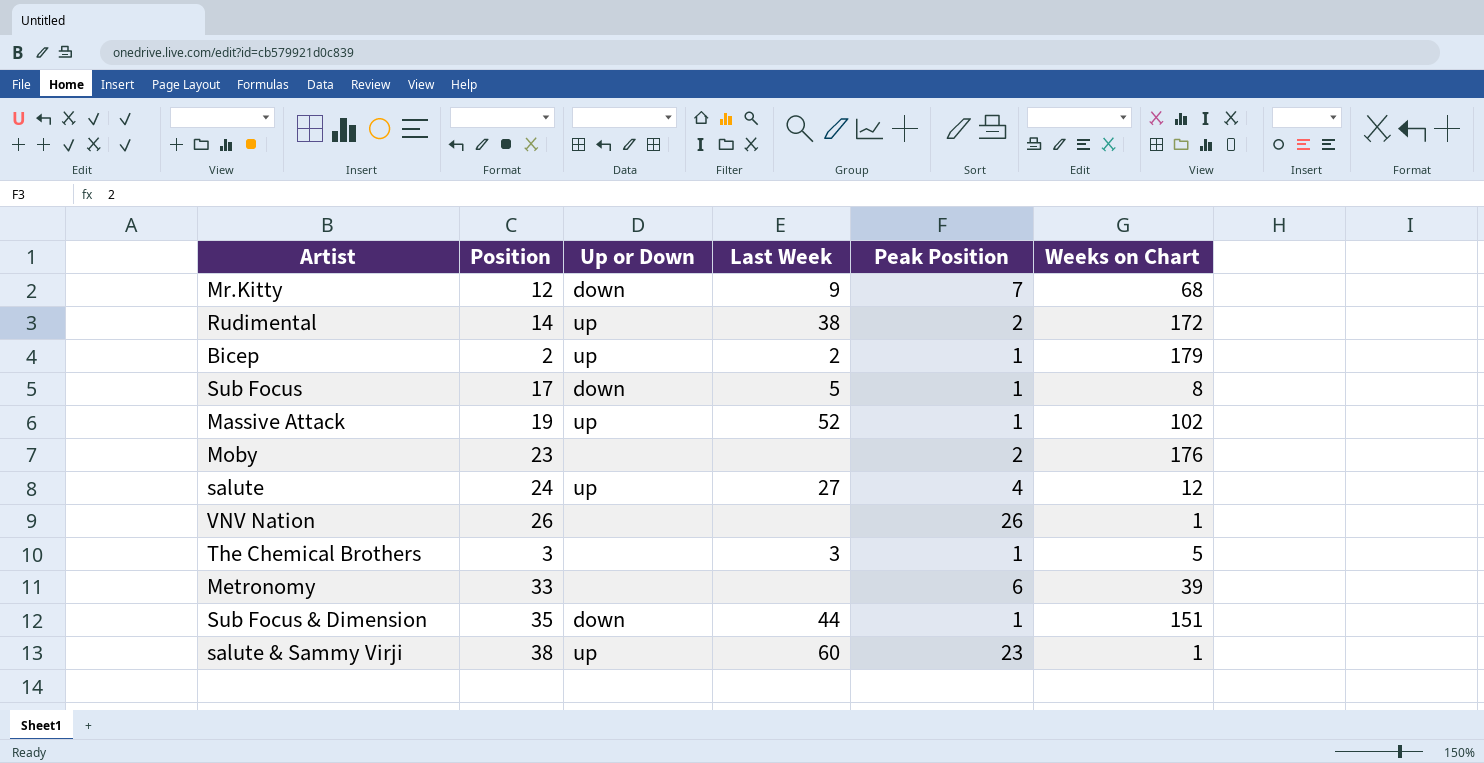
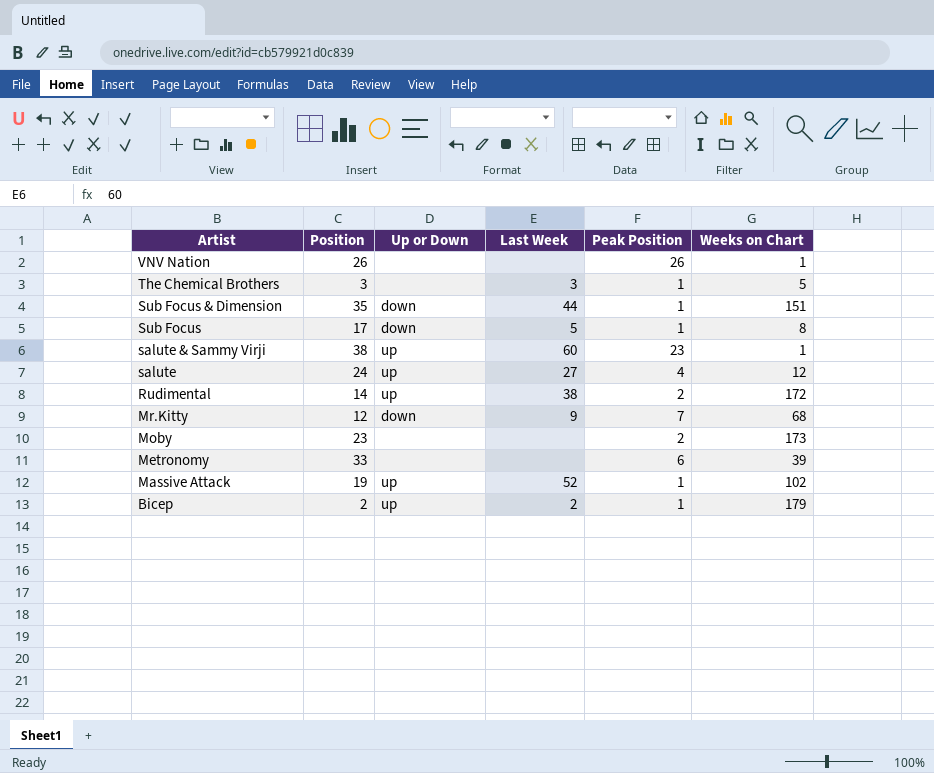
row order: none -> Artist descending
Moby | Weeks on Chart: 176 -> 173

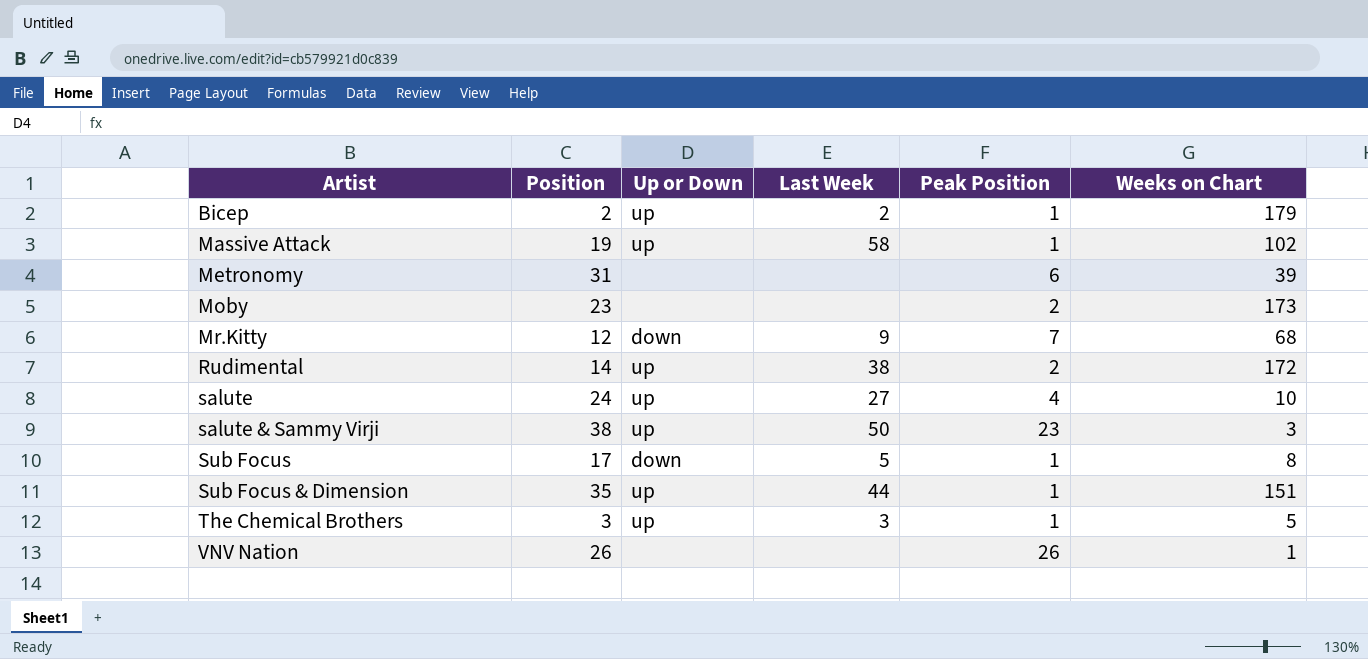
row order: Artist descending -> Artist ascending
Massive Attack | Last Week: 52 -> 58
Metronomy | Position: 33 -> 31
salute | Weeks on Chart: 12 -> 10
salute & Sammy Virji | Last Week: 60 -> 50
salute & Sammy Virji | Weeks on Chart: 1 -> 3
Sub Focus & Dimension | Up or Down: down -> up
The Chemical Brothers | Up or Down: none -> up

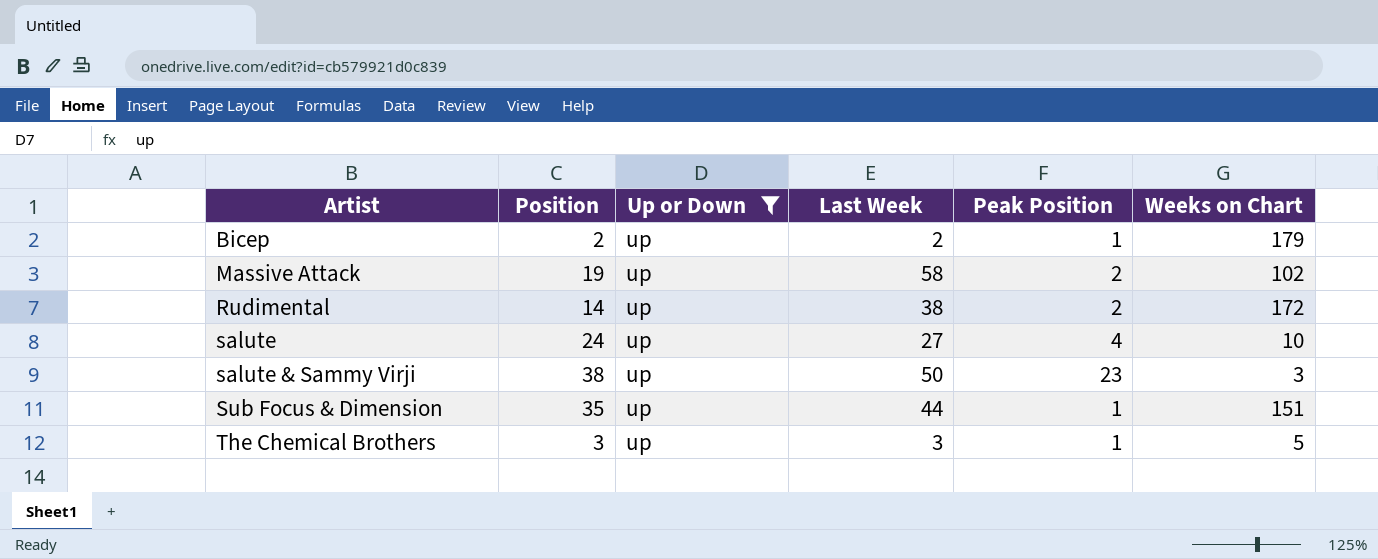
filter: none -> Up or Down = up
Massive Attack | Peak Position: 1 -> 2

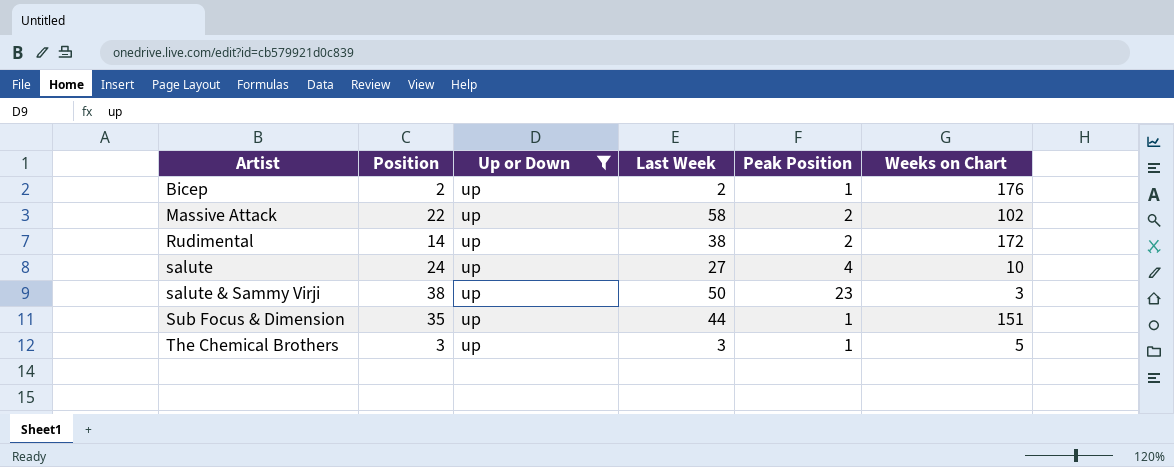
Bicep | Weeks on Chart: 179 -> 176
Massive Attack | Position: 19 -> 22

